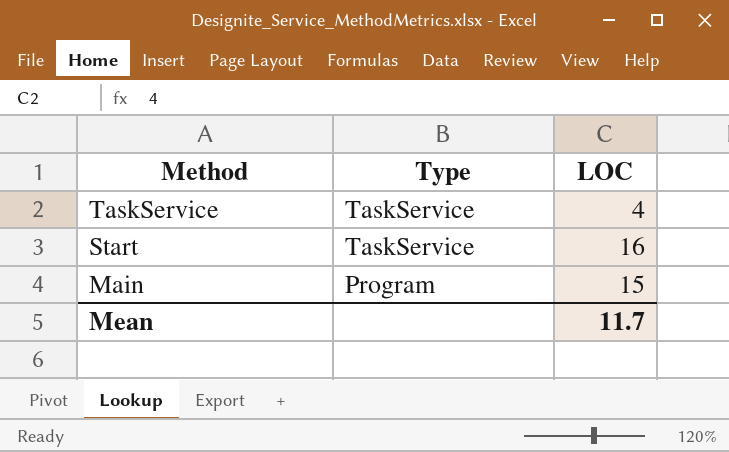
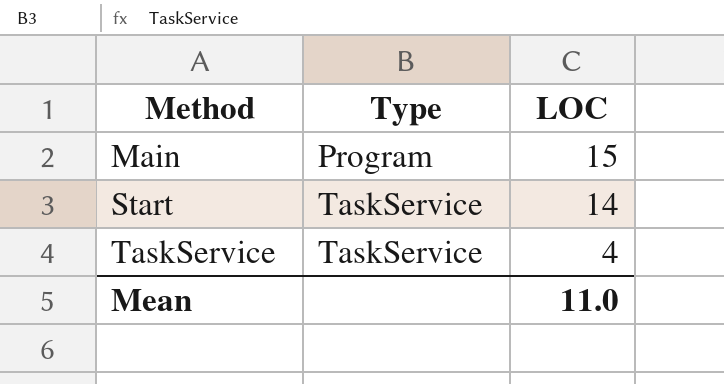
row order: Method descending -> Method ascending
Start | LOC: 16 -> 14
Mean | LOC: 11.7 -> 11.0

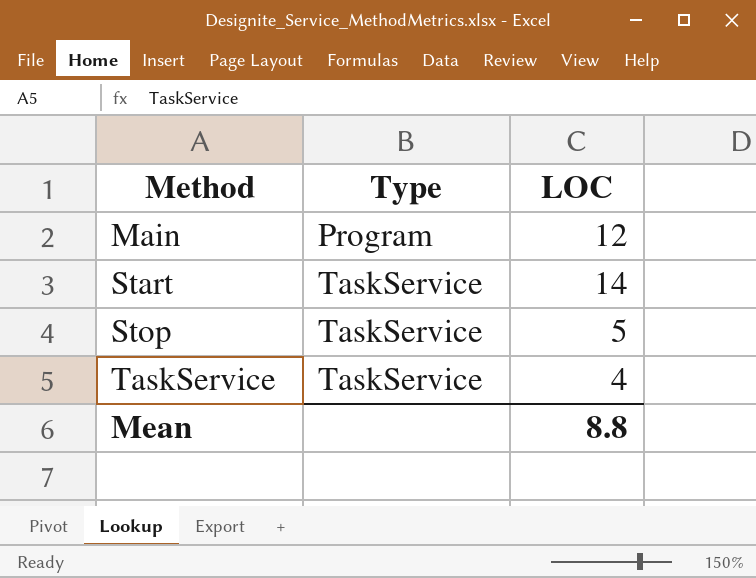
Main | LOC: 15 -> 12
row Stop: none -> TaskService | 5
Mean | LOC: 11.0 -> 8.8

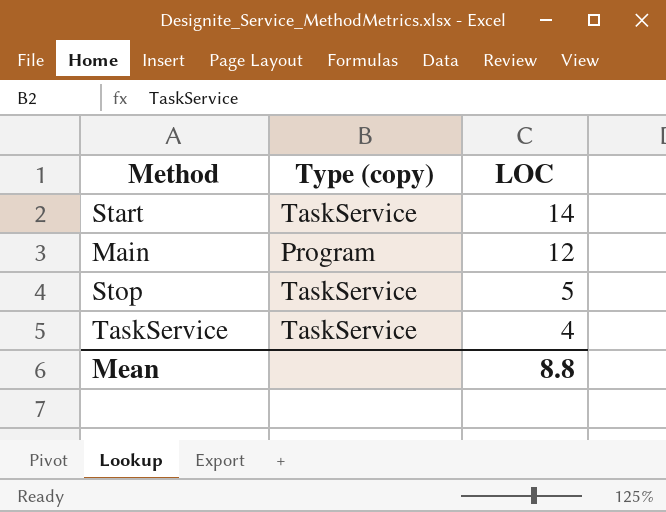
row order: Method ascending -> LOC descending
column name: Type -> Type (copy)

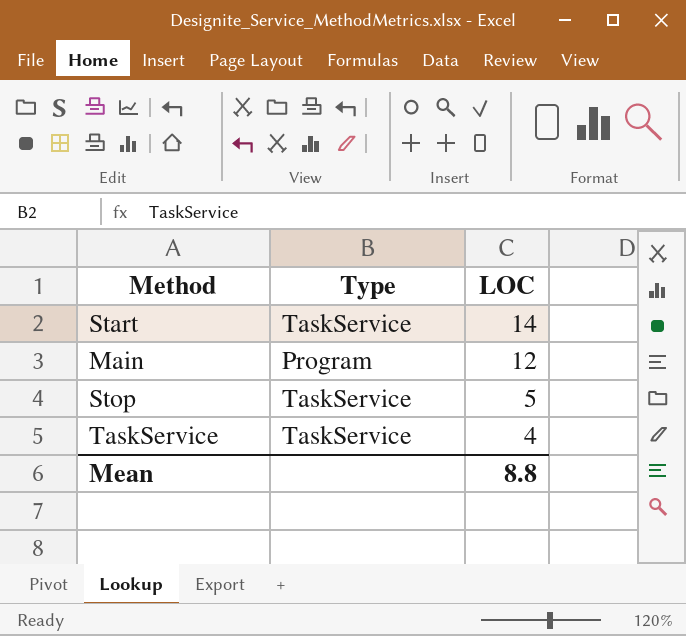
column name: Type (copy) -> Type

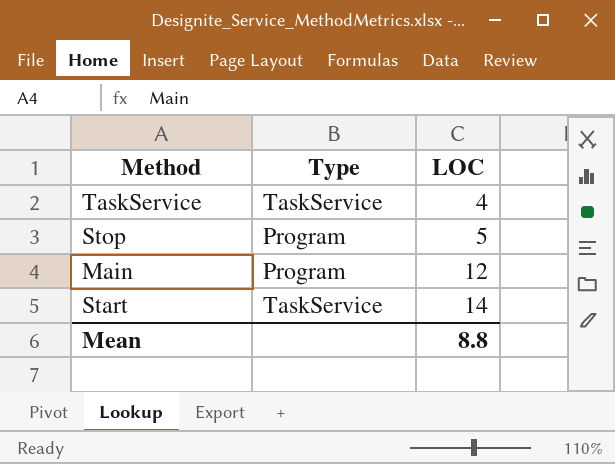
row order: LOC descending -> LOC ascending
Stop | Type: TaskService -> Program

